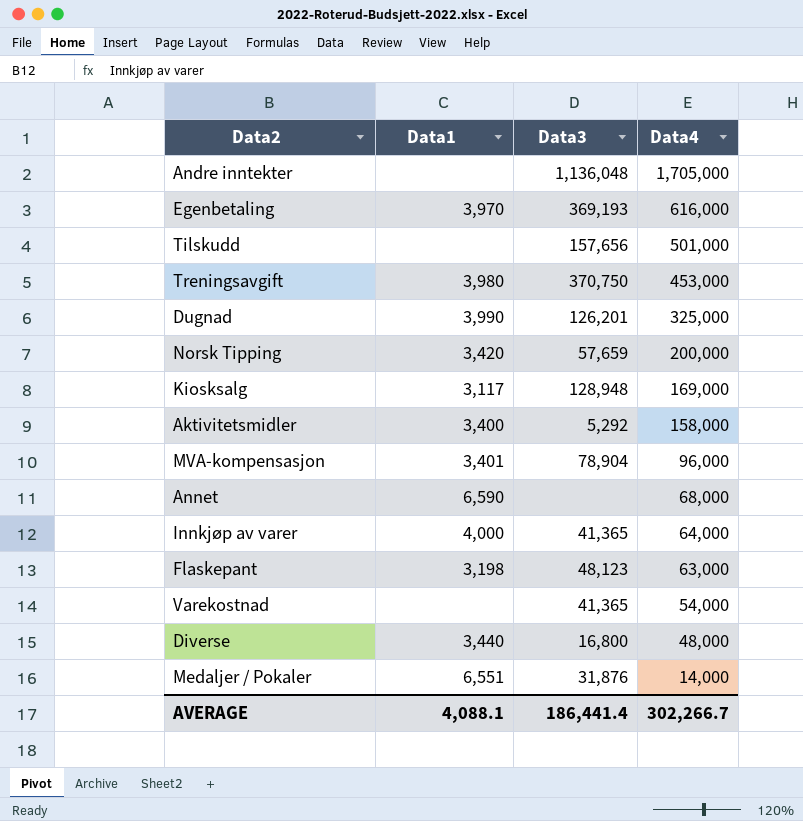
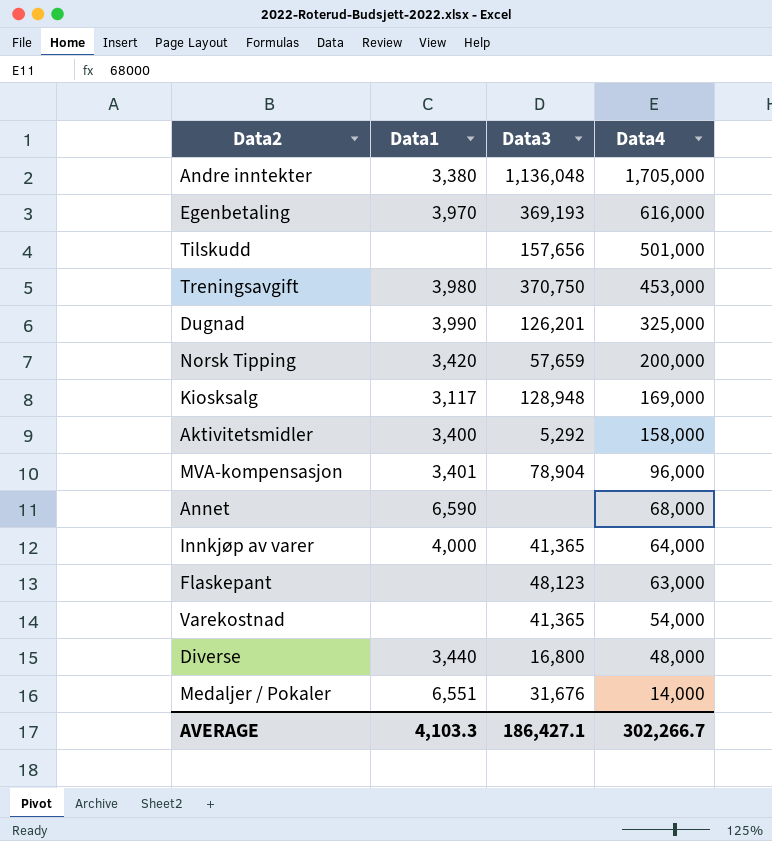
Andre inntekter | Data1: none -> 3,380
Flaskepant | Data1: 3,198 -> none
Medaljer / Pokaler | Data3: 31,876 -> 31,676
AVERAGE | Data1: 4,088.1 -> 4,103.3
AVERAGE | Data3: 186,441.4 -> 186,427.1

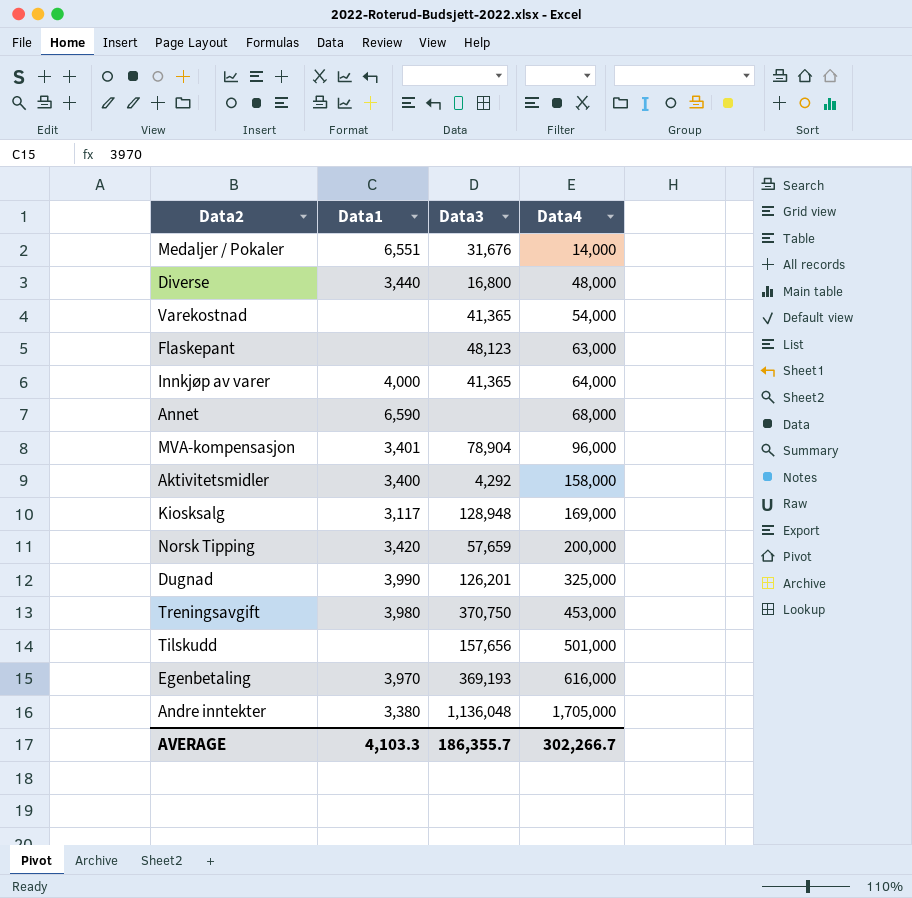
row order: Data4 descending -> Data4 ascending
Aktivitetsmidler | Data3: 5,292 -> 4,292
AVERAGE | Data3: 186,427.1 -> 186,355.7

